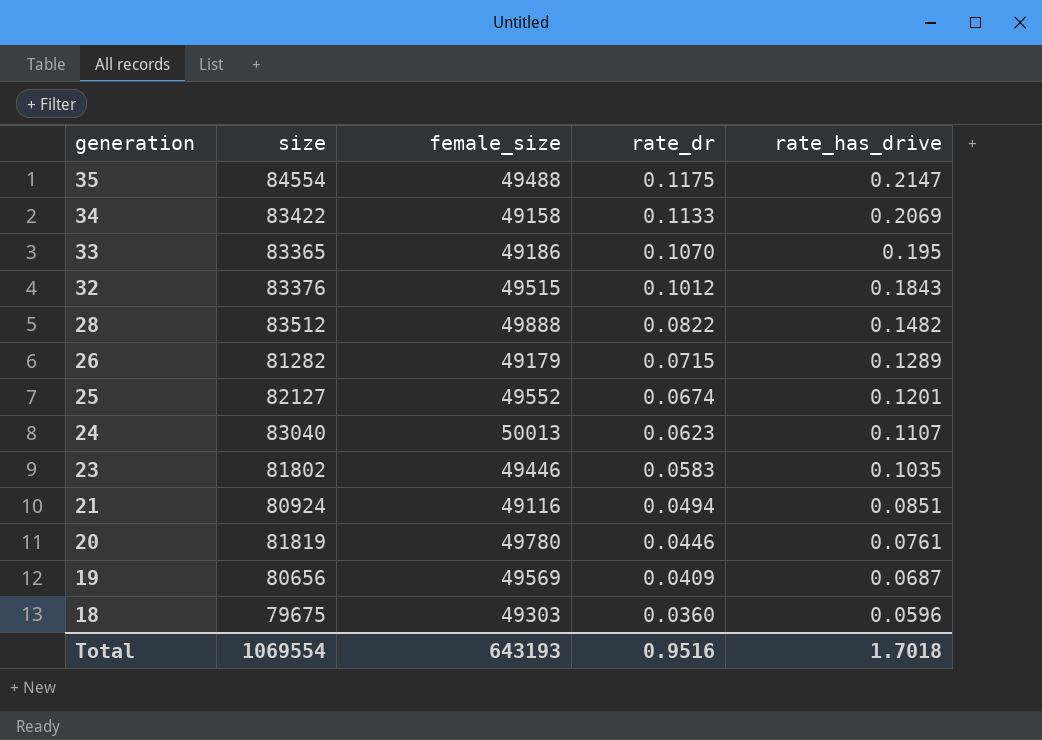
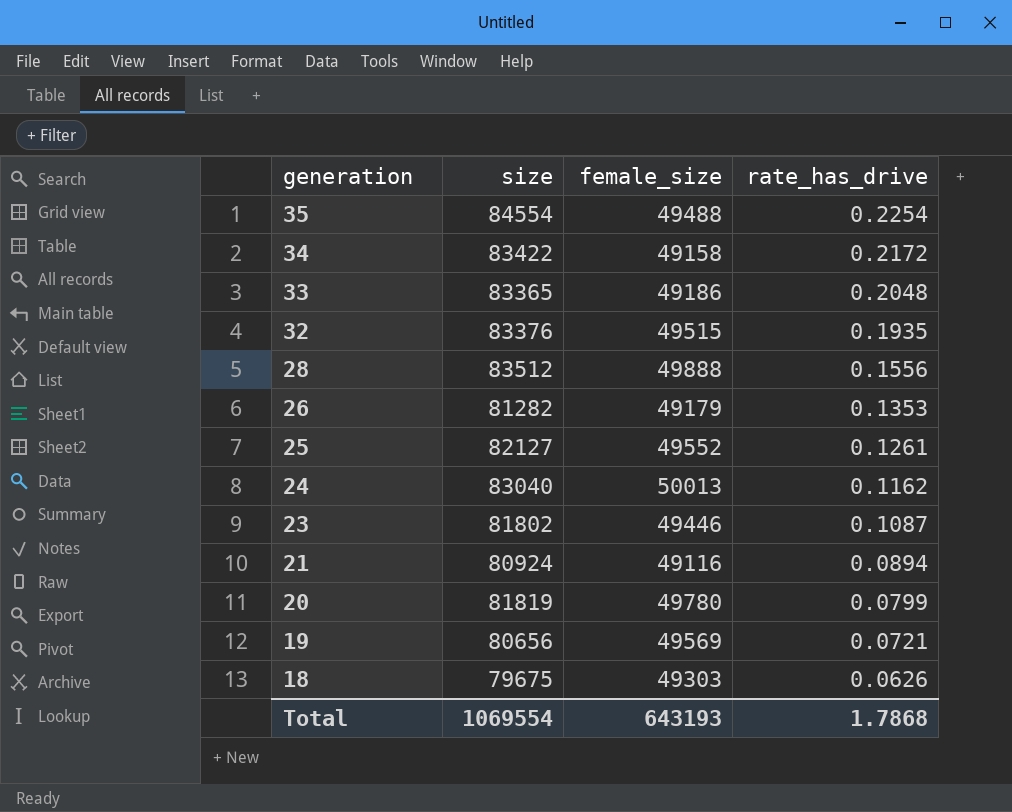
column rate_dr | position: 4 -> none
35 | rate_has_drive: 0.2147 -> 0.2254
34 | rate_has_drive: 0.2069 -> 0.2172
33 | rate_has_drive: 0.195 -> 0.2048
32 | rate_has_drive: 0.1843 -> 0.1935
28 | rate_has_drive: 0.1482 -> 0.1556
26 | rate_has_drive: 0.1289 -> 0.1353
25 | rate_has_drive: 0.1201 -> 0.1261
24 | rate_has_drive: 0.1107 -> 0.1162
23 | rate_has_drive: 0.1035 -> 0.1087
21 | rate_has_drive: 0.0851 -> 0.0894
20 | rate_has_drive: 0.0761 -> 0.0799
19 | rate_has_drive: 0.0687 -> 0.0721
18 | rate_has_drive: 0.0596 -> 0.0626
Total | rate_has_drive: 1.7018 -> 1.7868

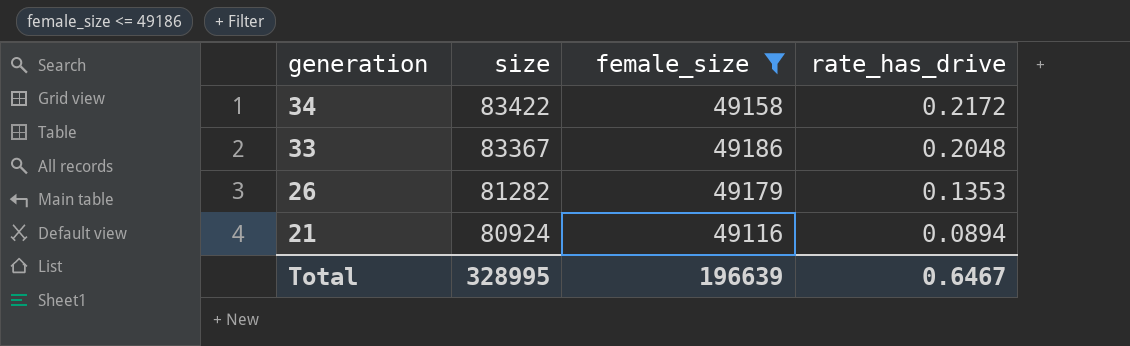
filter: none -> female_size <= 49186
33 | size: 83365 -> 83367
Total | size: 1069554 -> 328995
Total | female_size: 643193 -> 196639
Total | rate_has_drive: 1.7868 -> 0.6467

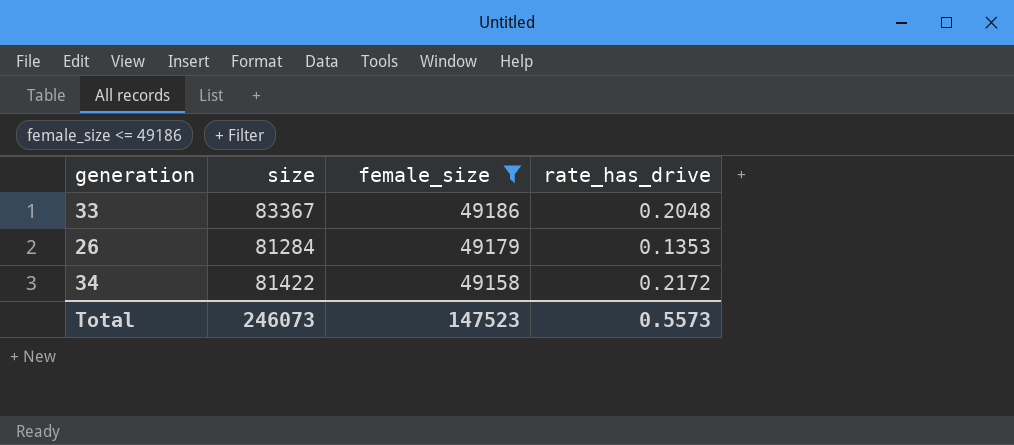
row order: generation descending -> female_size descending
row 21: 80924 | 49116 | 0.0894 -> none
26 | size: 81282 -> 81284
34 | size: 83422 -> 81422
Total | size: 328995 -> 246073
Total | female_size: 196639 -> 147523
Total | rate_has_drive: 0.6467 -> 0.5573

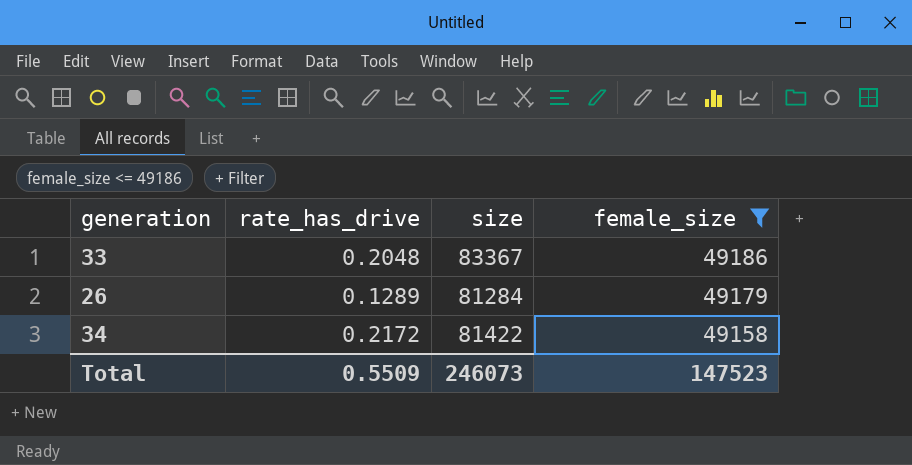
column rate_has_drive | position: 4 -> 2
26 | rate_has_drive: 0.1353 -> 0.1289
Total | rate_has_drive: 0.5573 -> 0.5509

